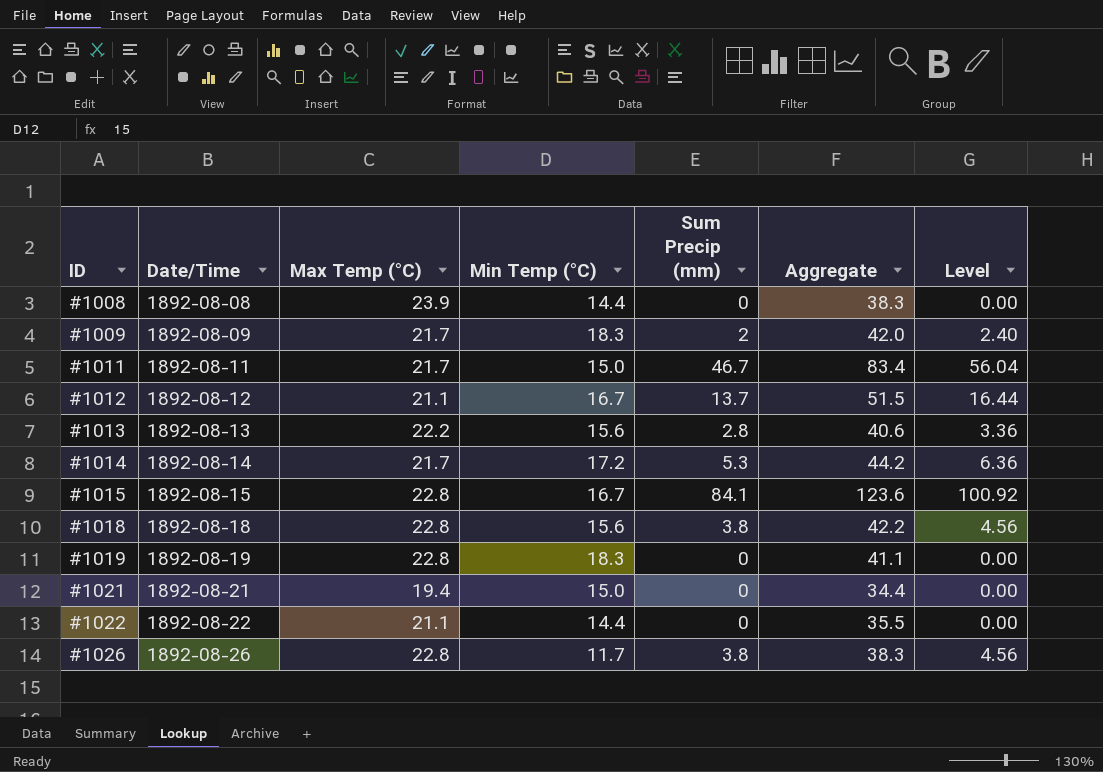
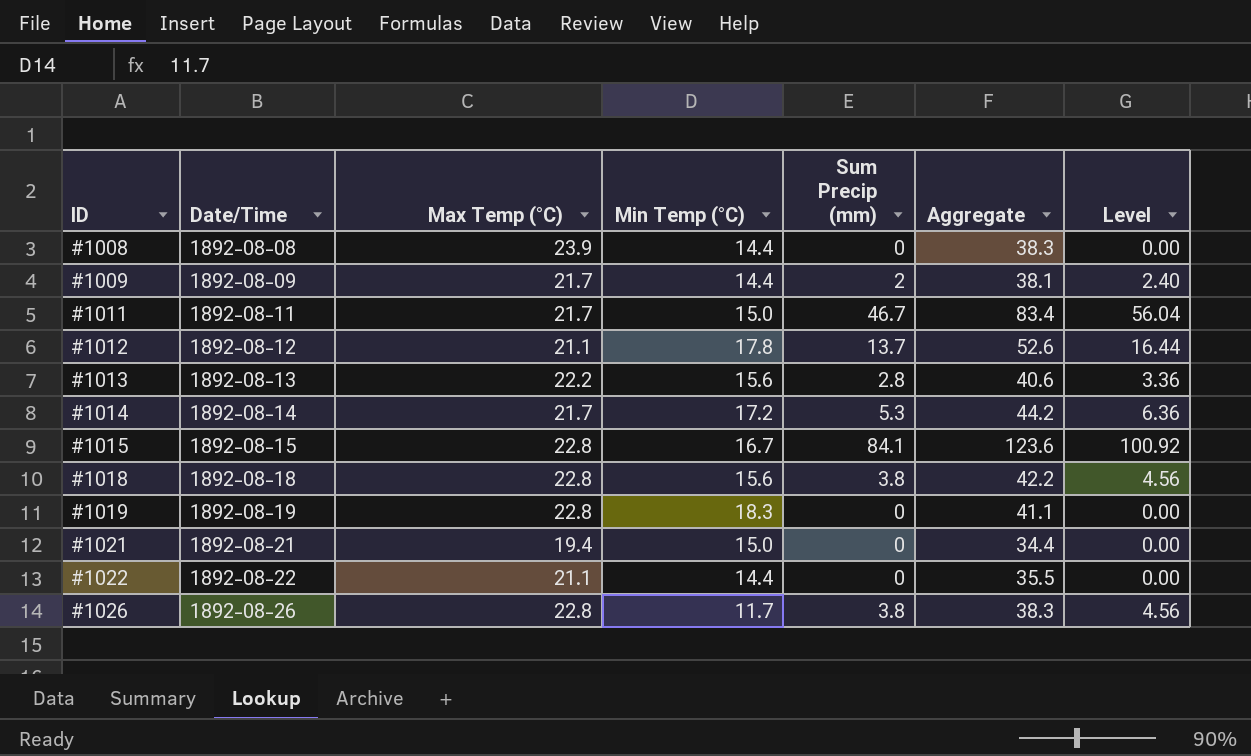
#1009 | Min Temp (°C): 18.3 -> 14.4
#1009 | Aggregate: 42.0 -> 38.1
#1012 | Min Temp (°C): 16.7 -> 17.8
#1012 | Aggregate: 51.5 -> 52.6

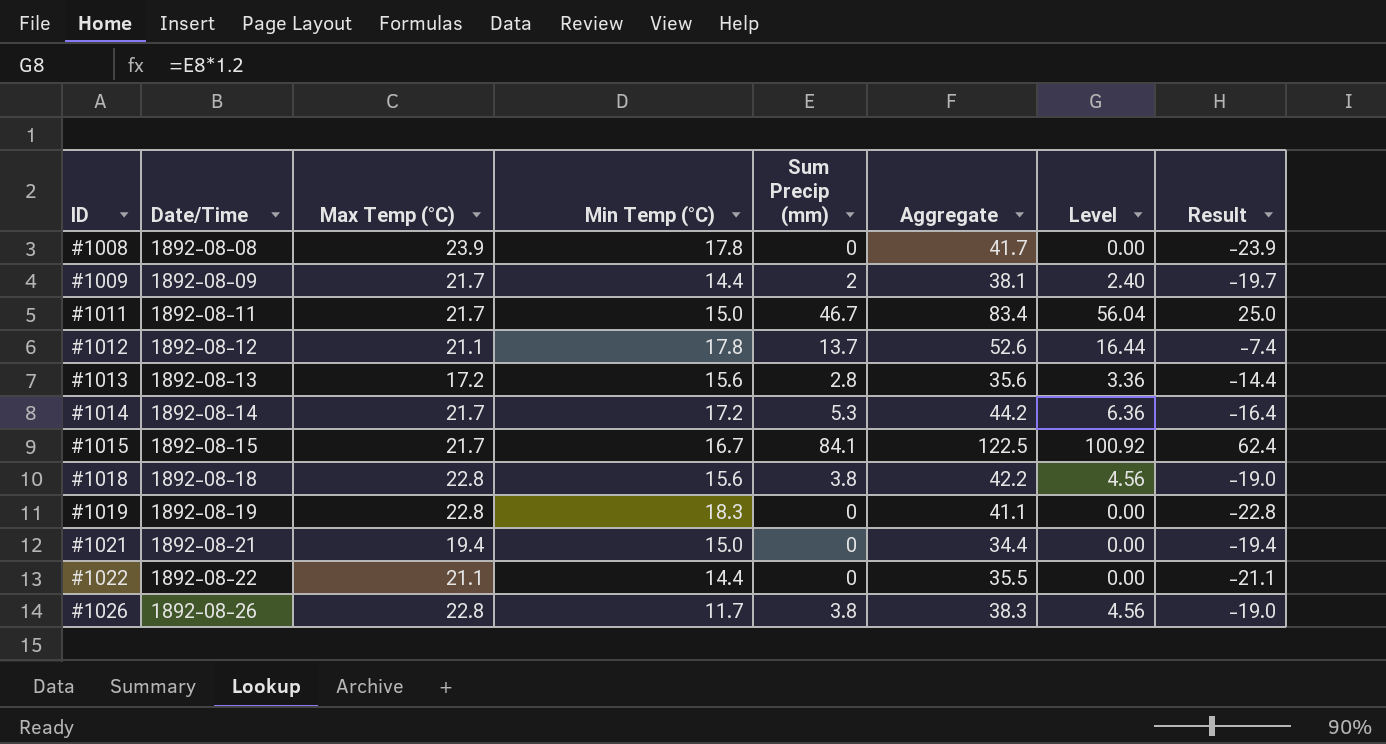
column Result | formula: none -> [Sum Precip (mm)] - [Max Temp (°C)]
#1008 | Min Temp (°C): 14.4 -> 17.8
#1008 | Aggregate: 38.3 -> 41.7
#1013 | Max Temp (°C): 22.2 -> 17.2
#1013 | Aggregate: 40.6 -> 35.6
#1015 | Max Temp (°C): 22.8 -> 21.7
#1015 | Aggregate: 123.6 -> 122.5

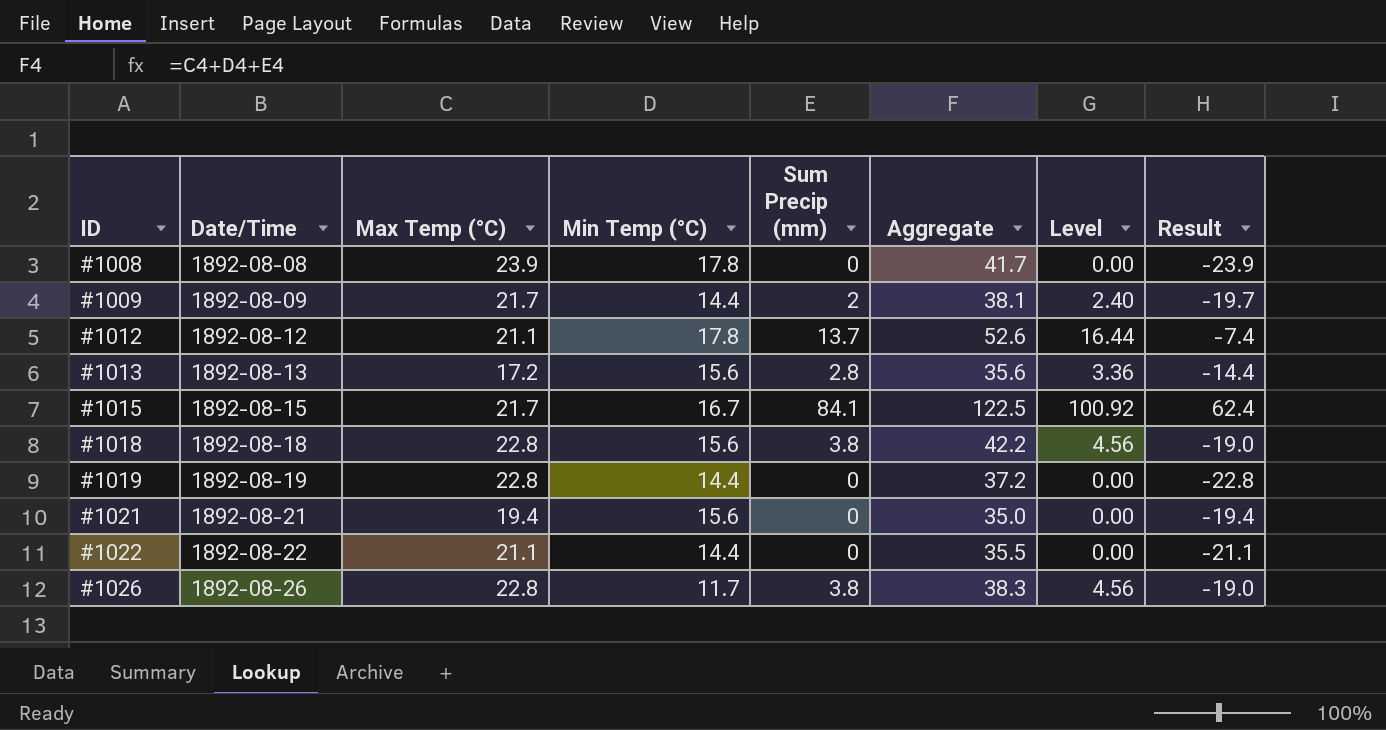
row #1011: 1892-08-11 | 21.7 | 15.0 | 46.7 | 83.4 | 56.04 | 25.0 -> none
row #1014: 1892-08-14 | 21.7 | 17.2 | 5.3 | 44.2 | 6.36 | -16.4 -> none
#1019 | Min Temp (°C): 18.3 -> 14.4
#1019 | Aggregate: 41.1 -> 37.2
#1021 | Min Temp (°C): 15.0 -> 15.6
#1021 | Aggregate: 34.4 -> 35.0

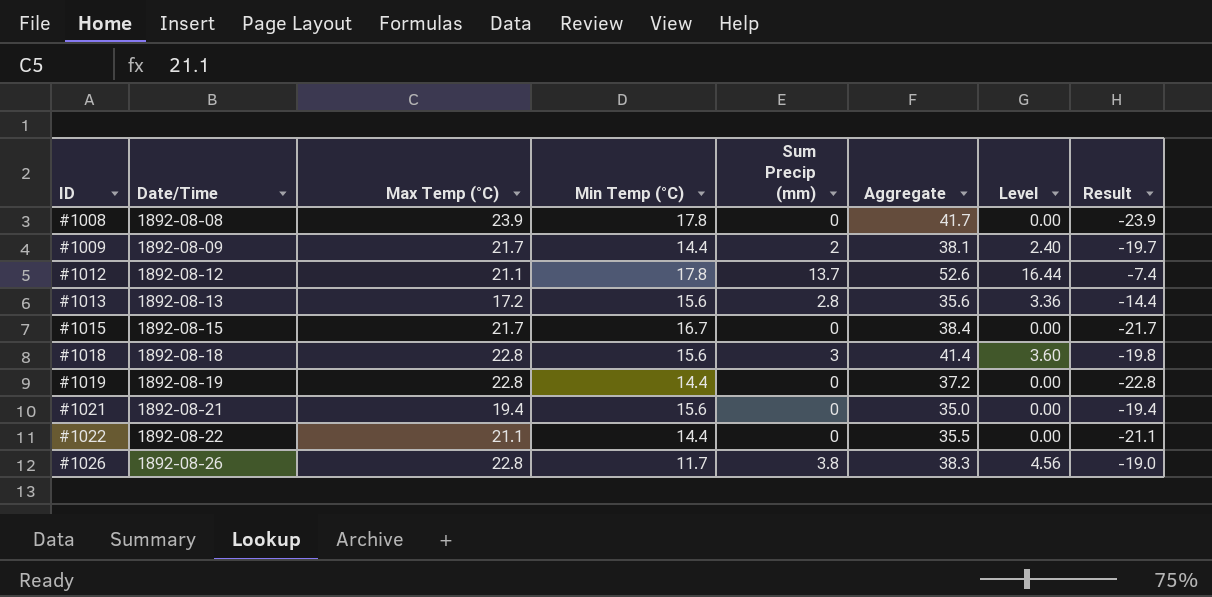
#1015 | Sum Precip (mm): 84.1 -> 0
#1015 | Aggregate: 122.5 -> 38.4
#1015 | Level: 100.92 -> 0.00
#1015 | Result: 62.4 -> -21.7
#1018 | Sum Precip (mm): 3.8 -> 3
#1018 | Aggregate: 42.2 -> 41.4
#1018 | Level: 4.56 -> 3.60
#1018 | Result: -19.0 -> -19.8

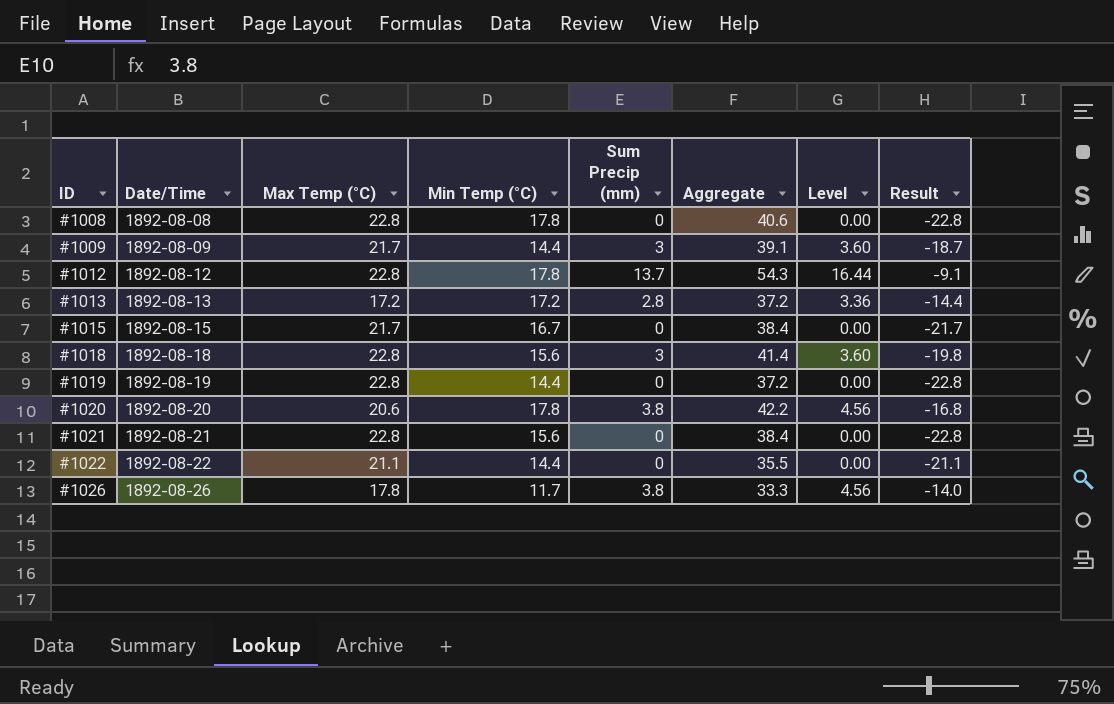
#1008 | Max Temp (°C): 23.9 -> 22.8
#1008 | Aggregate: 41.7 -> 40.6
#1008 | Result: -23.9 -> -22.8
#1009 | Sum Precip (mm): 2 -> 3
#1009 | Aggregate: 38.1 -> 39.1
#1009 | Level: 2.40 -> 3.60
#1009 | Result: -19.7 -> -18.7
#1012 | Max Temp (°C): 21.1 -> 22.8
#1012 | Aggregate: 52.6 -> 54.3
#1012 | Result: -7.4 -> -9.1
#1013 | Min Temp (°C): 15.6 -> 17.2
#1013 | Aggregate: 35.6 -> 37.2
row #1020: none -> 1892-08-20 | 20.6 | 17.8 | 3.8 | 42.2 | 4.56 | -16.8
#1021 | Max Temp (°C): 19.4 -> 22.8
#1021 | Aggregate: 35.0 -> 38.4
#1021 | Result: -19.4 -> -22.8
#1026 | Max Temp (°C): 22.8 -> 17.8
#1026 | Aggregate: 38.3 -> 33.3
#1026 | Result: -19.0 -> -14.0

